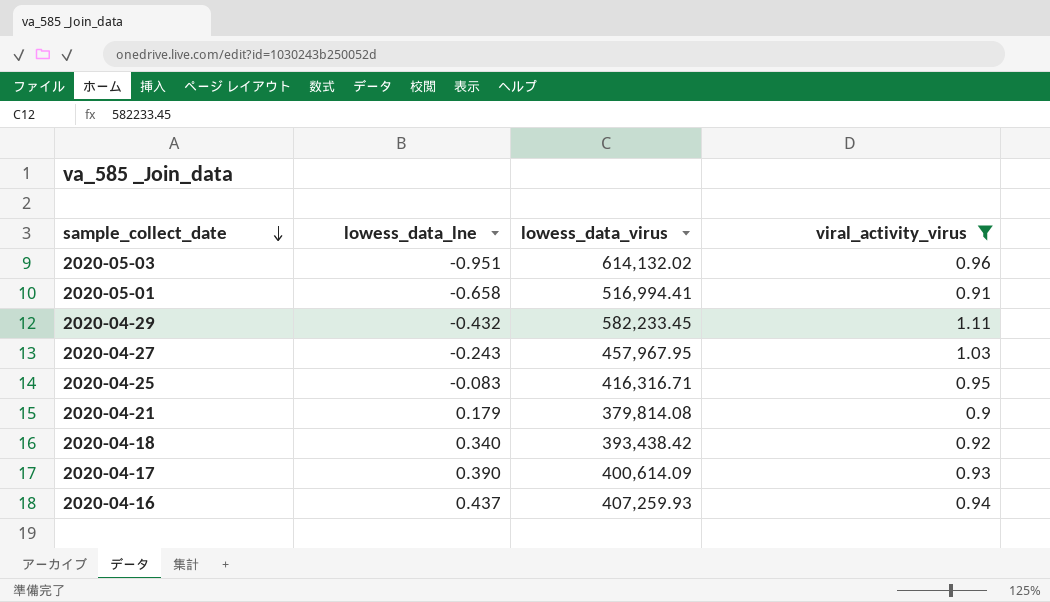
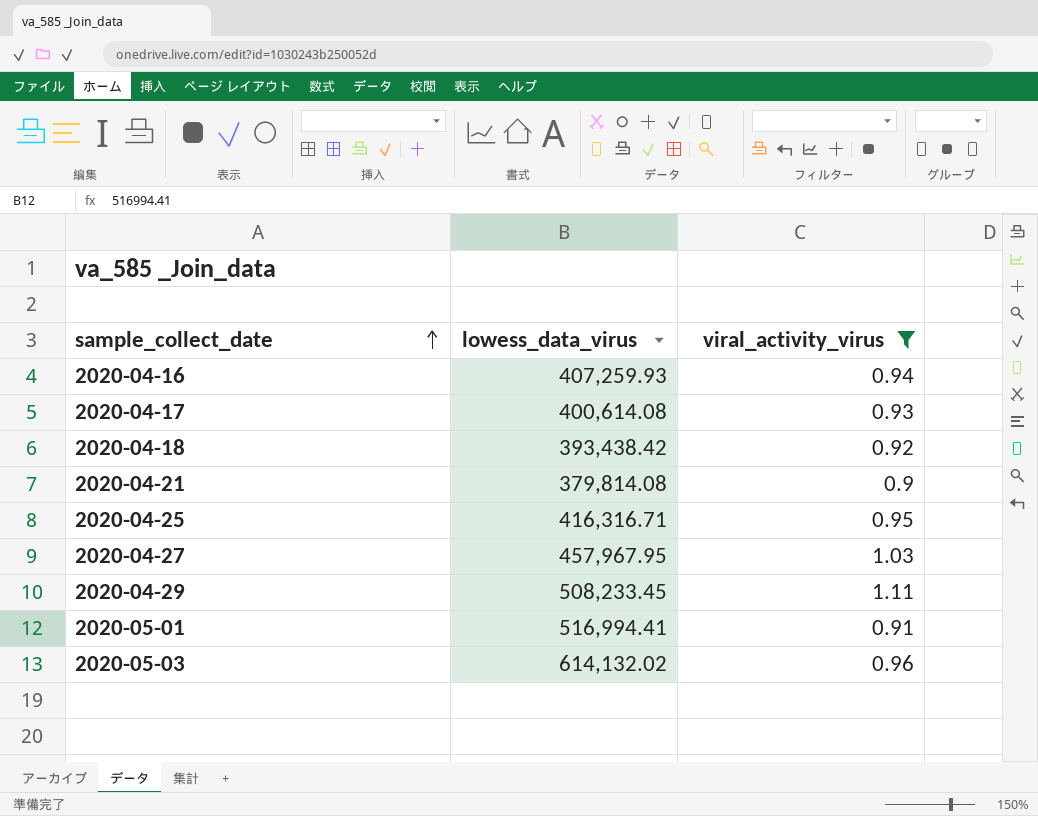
row order: sample_collect_date descending -> sample_collect_date ascending
column lowess_data_lne | position: 2 -> none
2020-04-17 | lowess_data_virus: 400,614.09 -> 400,614.08
2020-04-29 | lowess_data_virus: 582,233.45 -> 508,233.45

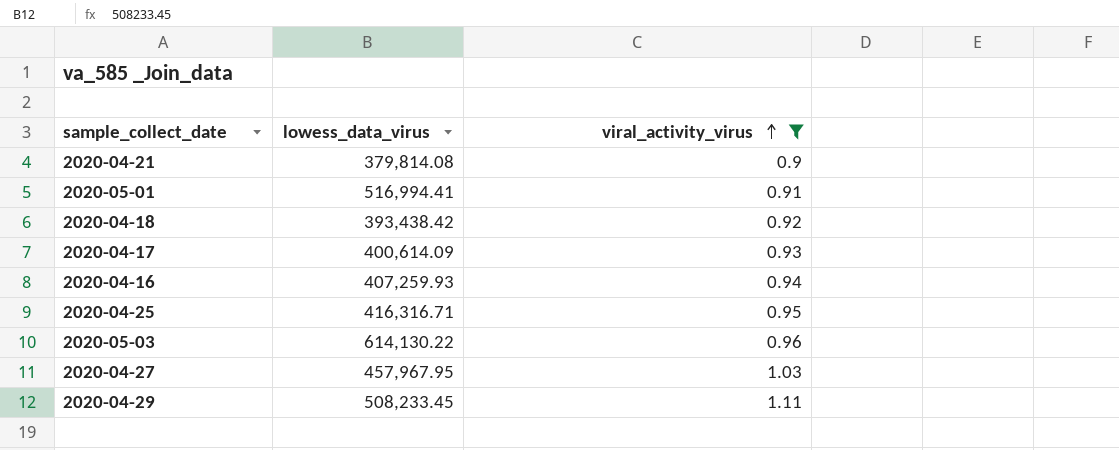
row order: sample_collect_date ascending -> viral_activity_virus ascending
2020-04-17 | lowess_data_virus: 400,614.08 -> 400,614.09
2020-05-03 | lowess_data_virus: 614,132.02 -> 614,130.22

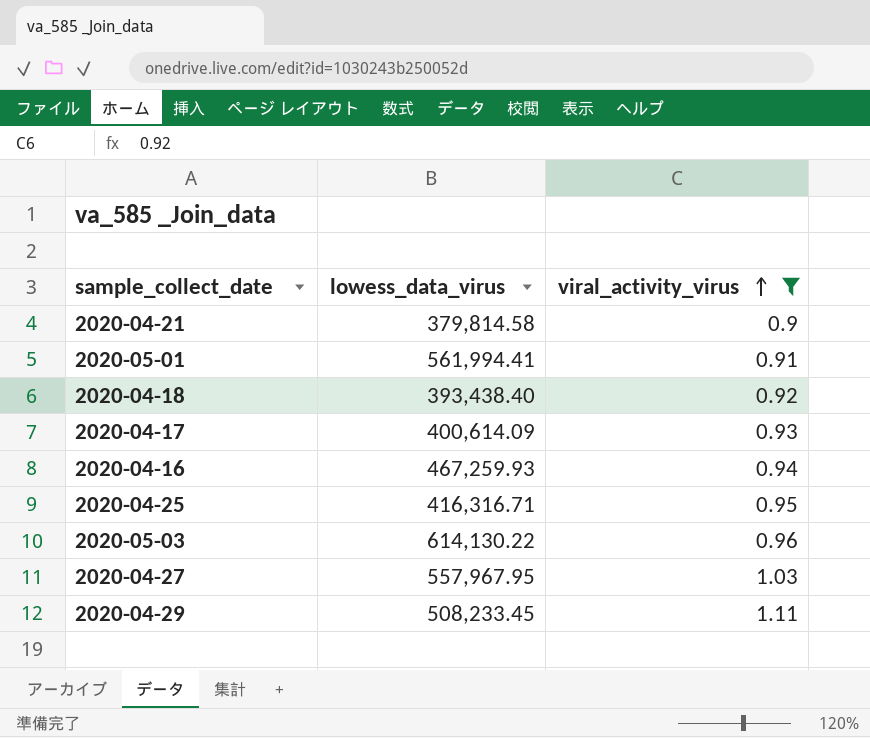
2020-04-21 | lowess_data_virus: 379,814.08 -> 379,814.58
2020-05-01 | lowess_data_virus: 516,994.41 -> 561,994.41
2020-04-18 | lowess_data_virus: 393,438.42 -> 393,438.40
2020-04-16 | lowess_data_virus: 407,259.93 -> 467,259.93
2020-04-27 | lowess_data_virus: 457,967.95 -> 557,967.95

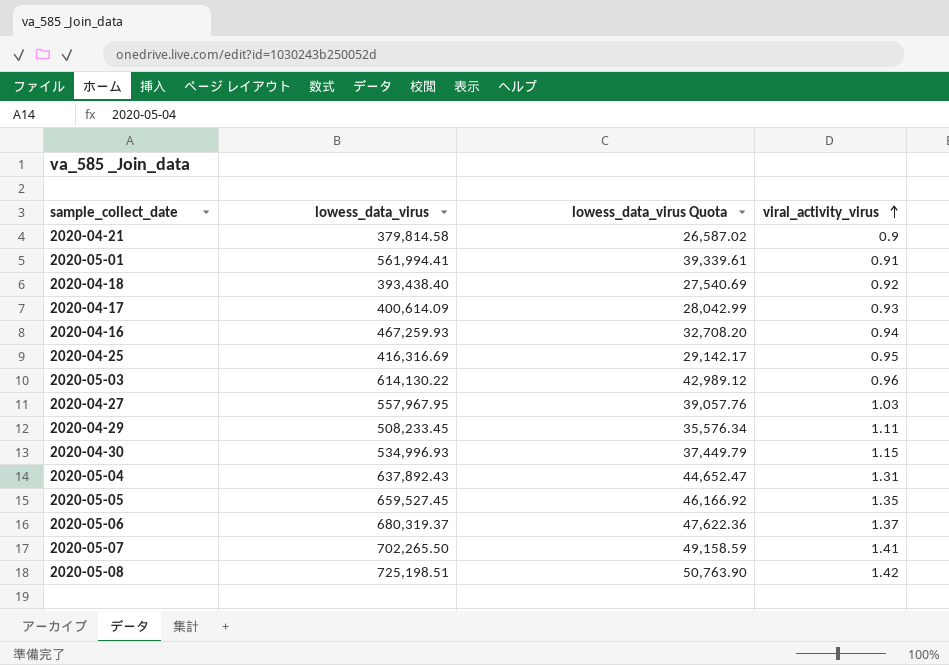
filter: viral_activity_virus <= 1.11 -> none
column lowess_data_virus Quota | formula: none -> [lowess_data_virus] * 0.07
2020-04-25 | lowess_data_virus: 416,316.71 -> 416,316.69

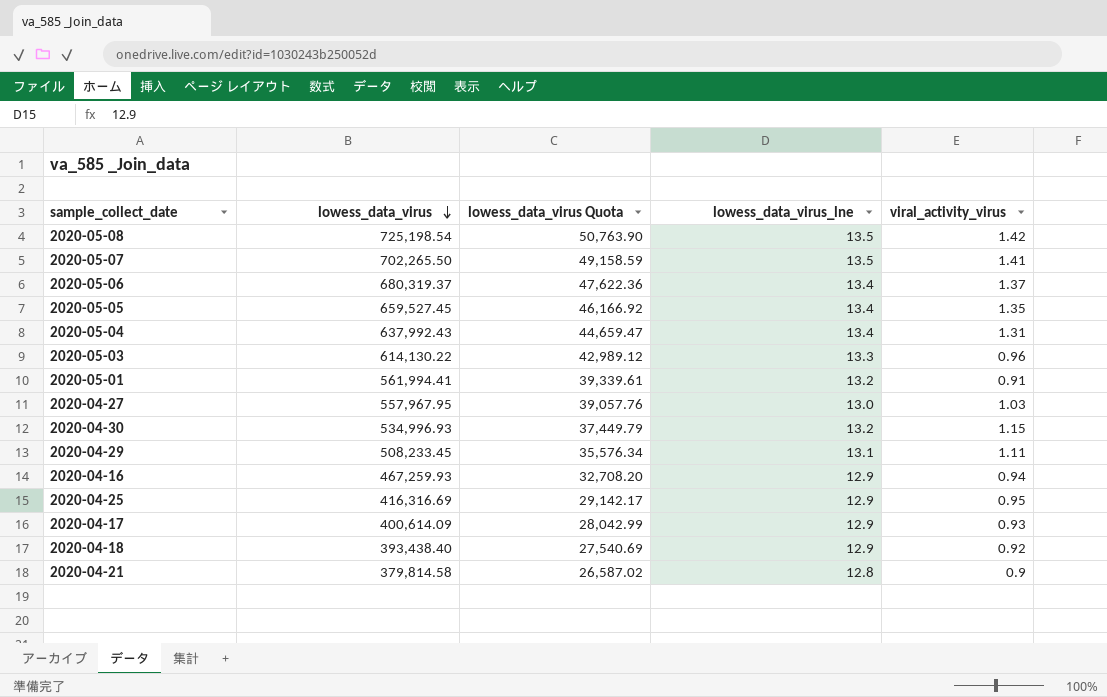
row order: viral_activity_virus ascending -> lowess_data_virus descending
column lowess_data_virus_lne | position: none -> 4
2020-05-08 | lowess_data_virus: 725,198.51 -> 725,198.54
2020-05-04 | lowess_data_virus: 637,892.43 -> 637,992.43
2020-05-04 | lowess_data_virus Quota: 44,652.47 -> 44,659.47

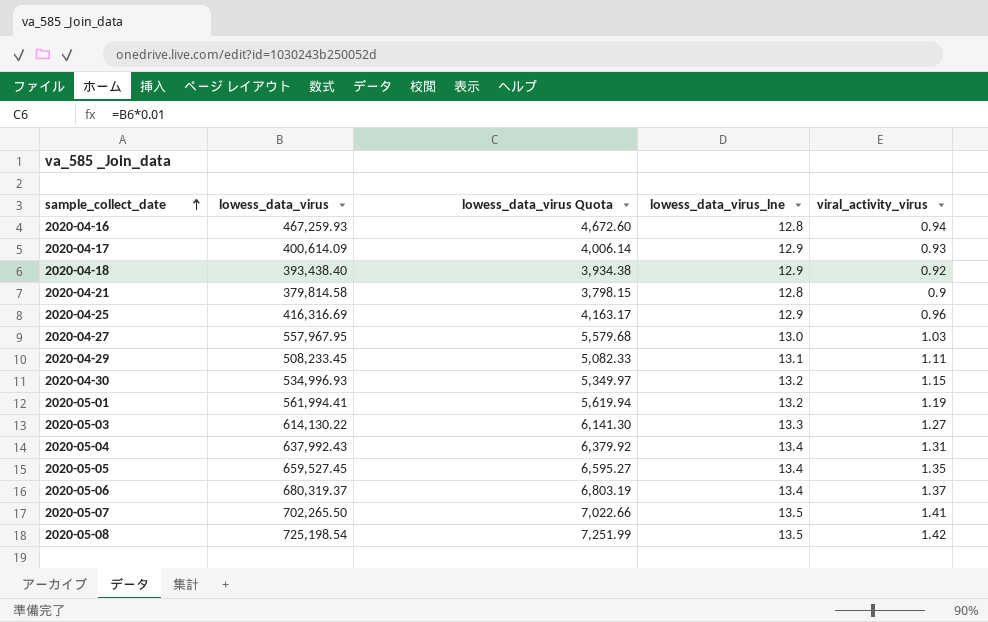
row order: lowess_data_virus descending -> sample_collect_date ascending
column lowess_data_virus Quota | formula: [lowess_data_virus] * 0.07 -> [lowess_data_virus] * 0.01
2020-04-16 | lowess_data_virus_lne: 12.9 -> 12.8
2020-04-25 | viral_activity_virus: 0.95 -> 0.96
2020-05-01 | viral_activity_virus: 0.91 -> 1.19
2020-05-03 | viral_activity_virus: 0.96 -> 1.27

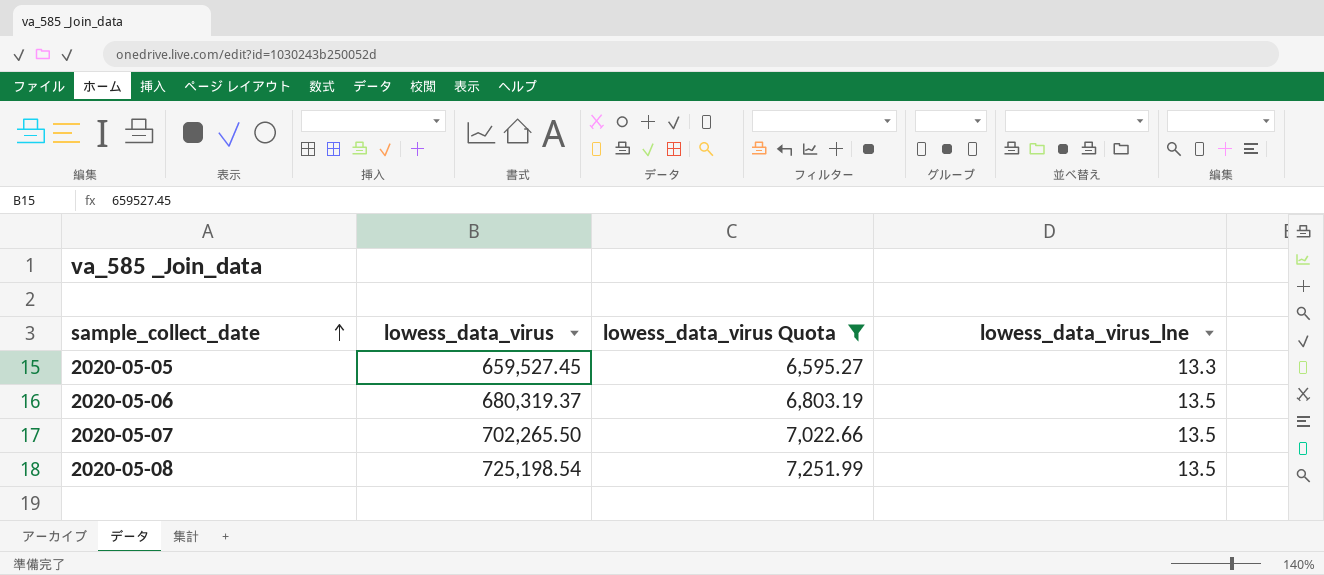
filter: none -> lowess_data_virus Quota >= 6,595.27
column viral_activity_virus | position: 5 -> none
2020-05-05 | lowess_data_virus_lne: 13.4 -> 13.3
2020-05-06 | lowess_data_virus_lne: 13.4 -> 13.5

